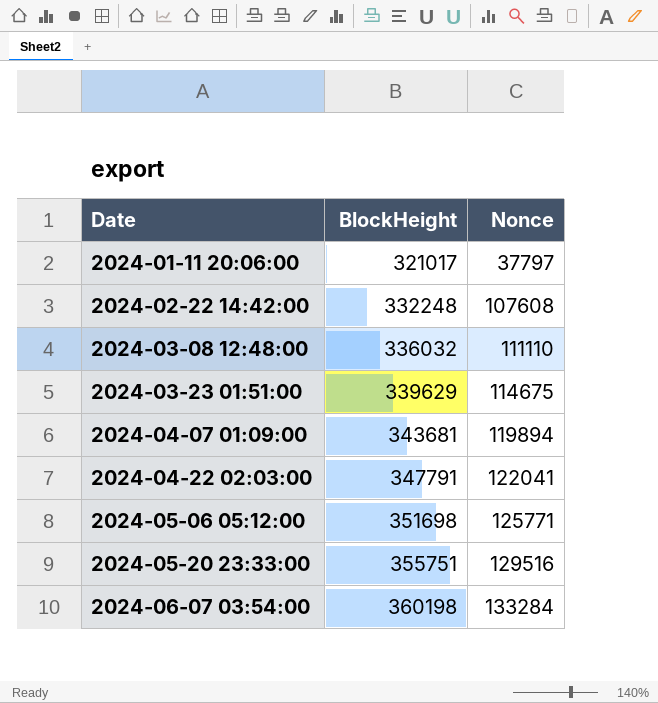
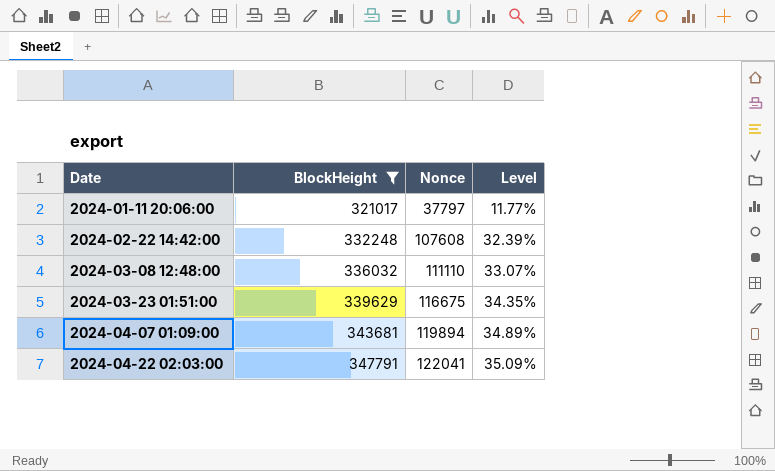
filter: none -> BlockHeight <= 347791
column Level | formula: none -> [Nonce] / [BlockHeight]
2024-03-23 01:51:00 | Nonce: 114675 -> 116675

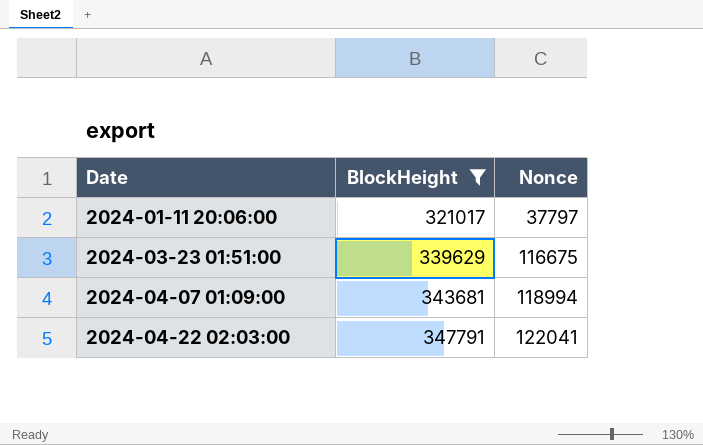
column Level | formula: [Nonce] / [BlockHeight] -> none
row 2024-02-22 14:42:00: 332248 | 107608 | 32.39% -> none
row 2024-03-08 12:48:00: 336032 | 111110 | 33.07% -> none
2024-04-07 01:09:00 | Nonce: 119894 -> 118994

